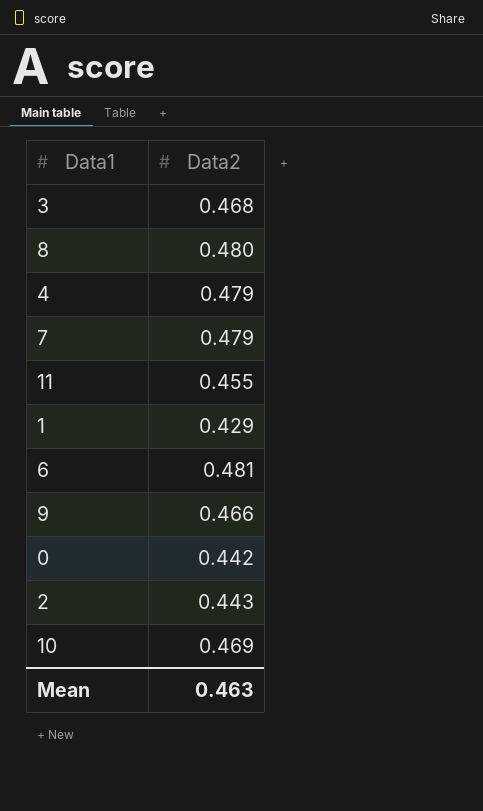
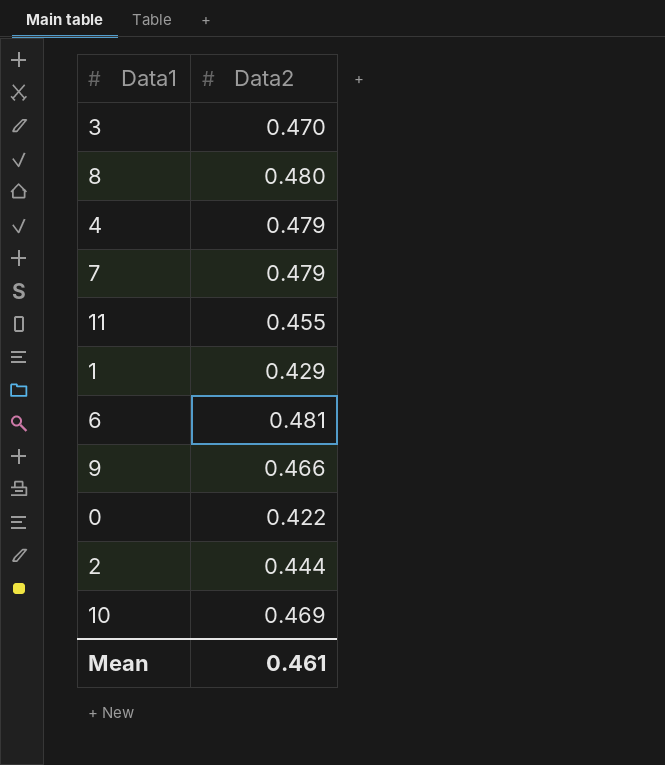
3 | Data2: 0.468 -> 0.470
0 | Data2: 0.442 -> 0.422
2 | Data2: 0.443 -> 0.444
Mean | Data2: 0.463 -> 0.461

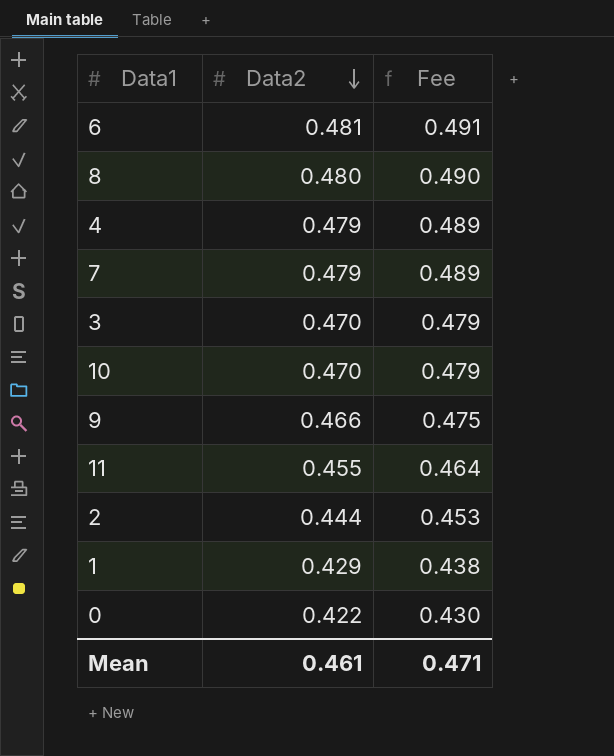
row order: none -> Data2 descending
column Fee | formula: none -> [Data2] * 1.02
10 | Data2: 0.469 -> 0.470

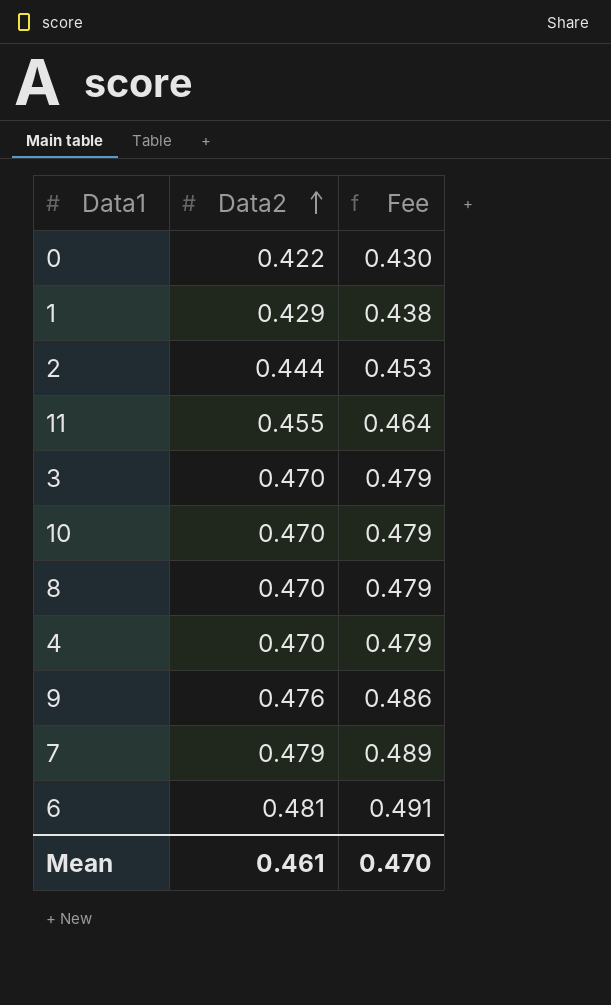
row order: Data2 descending -> Data2 ascending
8 | Data2: 0.480 -> 0.470
8 | Fee: 0.490 -> 0.479
4 | Data2: 0.479 -> 0.470
4 | Fee: 0.489 -> 0.479
9 | Data2: 0.466 -> 0.476
9 | Fee: 0.475 -> 0.486
Mean | Fee: 0.471 -> 0.470

